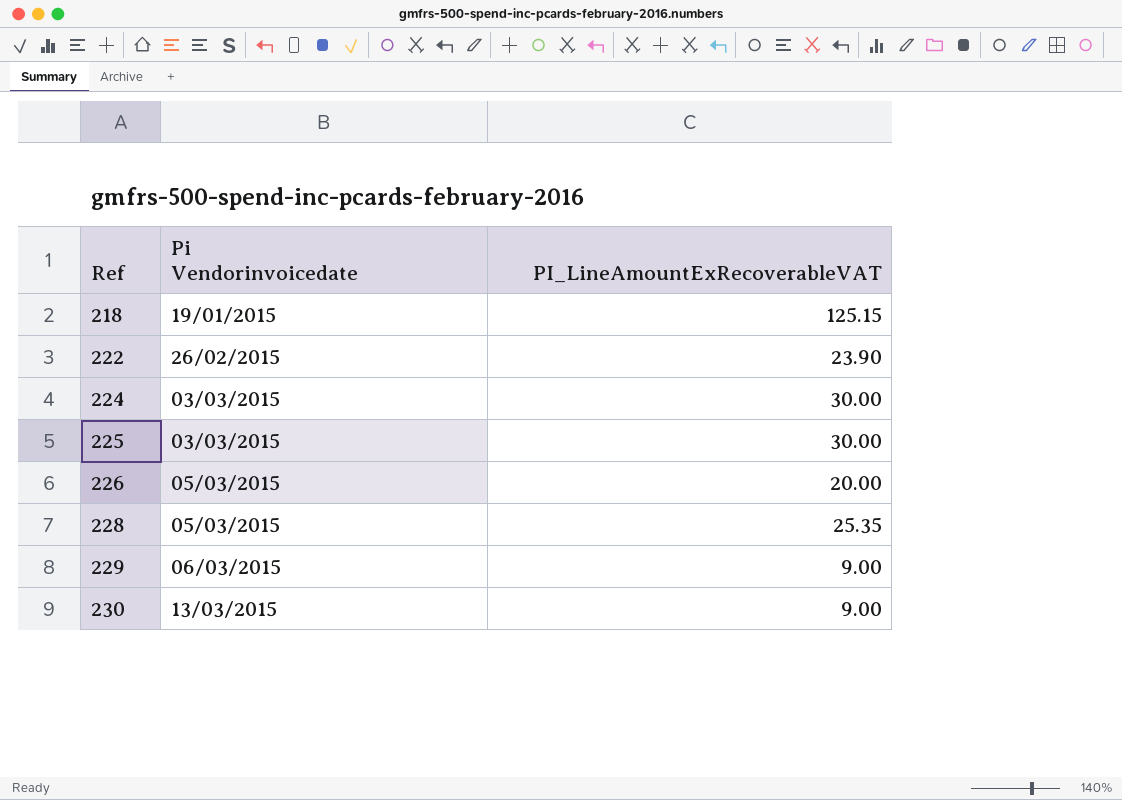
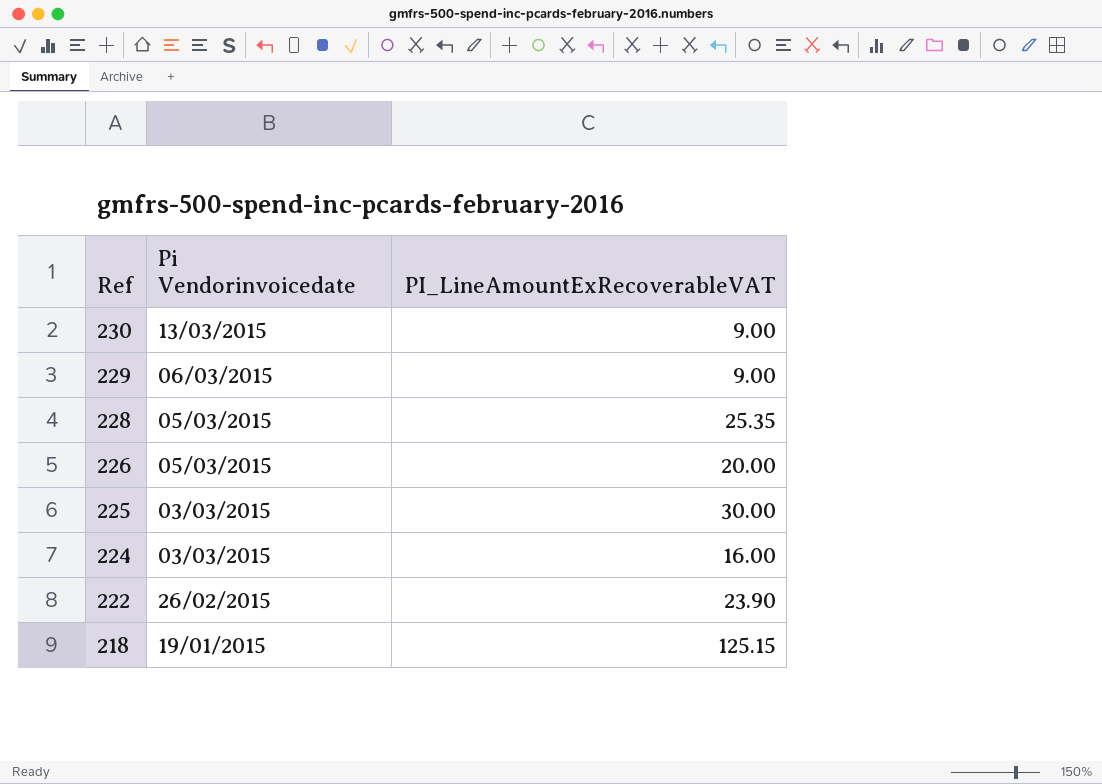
row order: Ref ascending -> Ref descending
224 | PI_LineAmountExRecoverableVAT: 30.00 -> 16.00

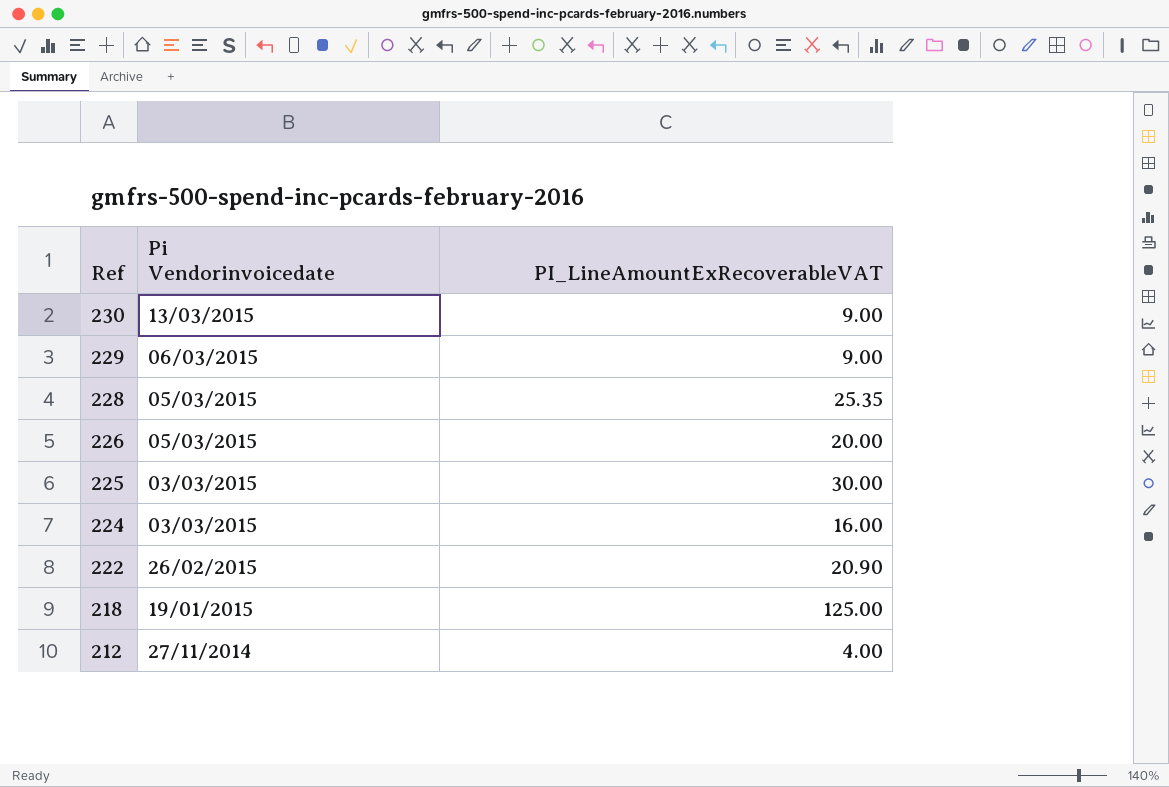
222 | PI_LineAmountExRecoverableVAT: 23.90 -> 20.90
218 | PI_LineAmountExRecoverableVAT: 125.15 -> 125.00
row 212: none -> 27/11/2014 | 4.00

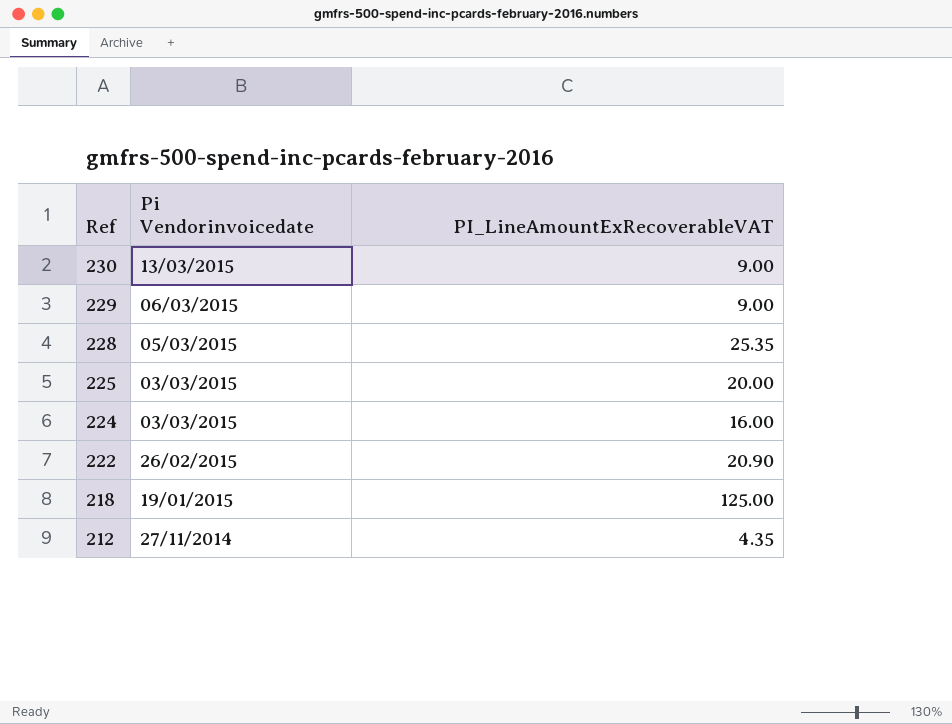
row 226: 05/03/2015 | 20.00 -> none
225 | PI_LineAmountExRecoverableVAT: 30.00 -> 20.00
212 | PI_LineAmountExRecoverableVAT: 4.00 -> 4.35

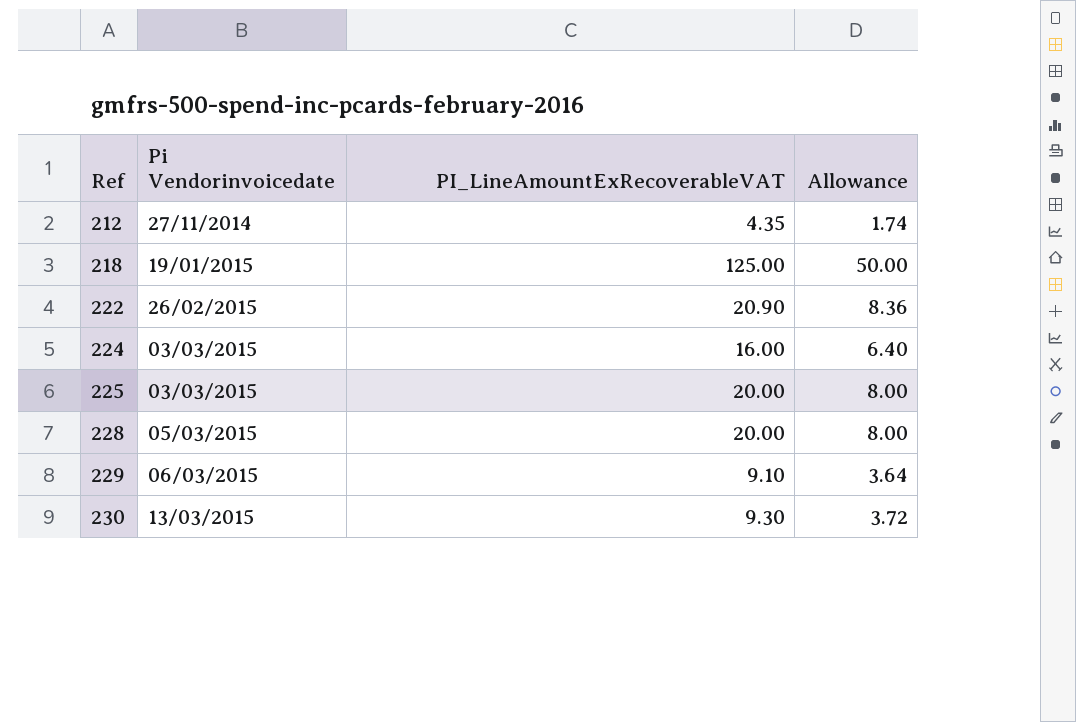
row order: Ref descending -> Ref ascending
column Allowance | formula: none -> [PI_LineAmountExRecoverableVAT] * 0.4
228 | PI_LineAmountExRecoverableVAT: 25.35 -> 20.00
229 | PI_LineAmountExRecoverableVAT: 9.00 -> 9.10
230 | PI_LineAmountExRecoverableVAT: 9.00 -> 9.30

